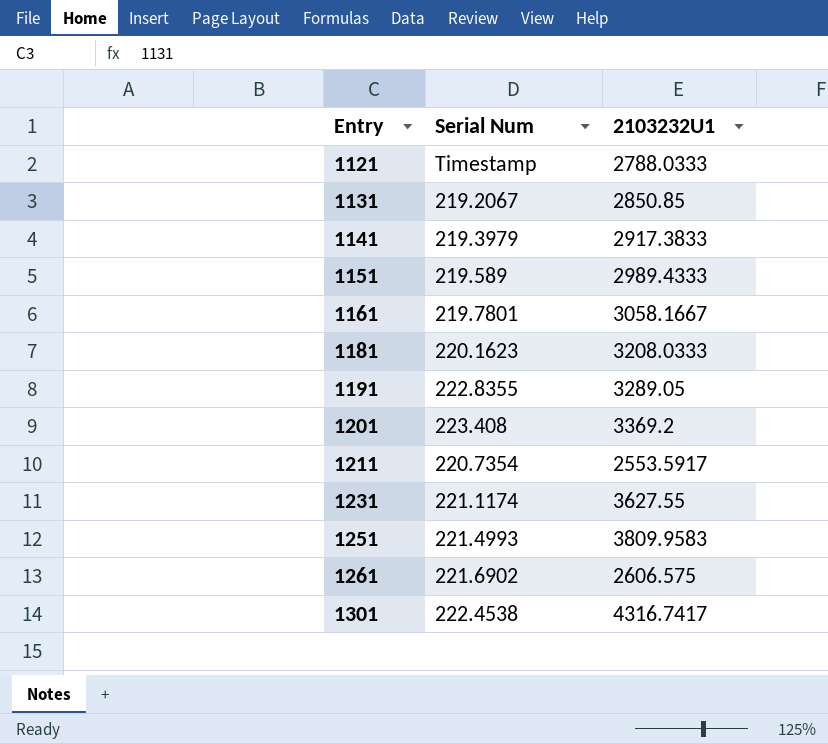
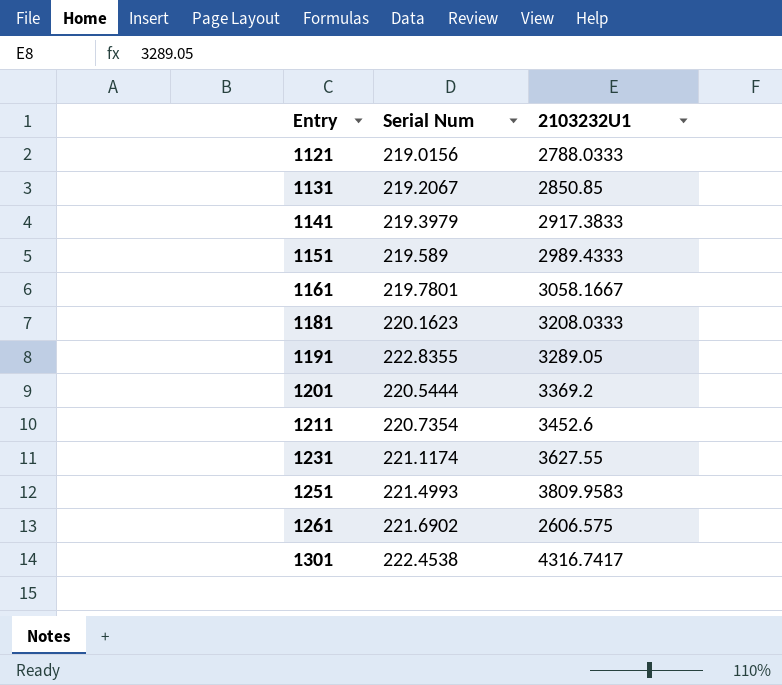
1121 | Serial Num: Timestamp -> 219.0156
1201 | Serial Num: 223.408 -> 220.5444
1211 | 2103232U1: 2553.5917 -> 3452.6

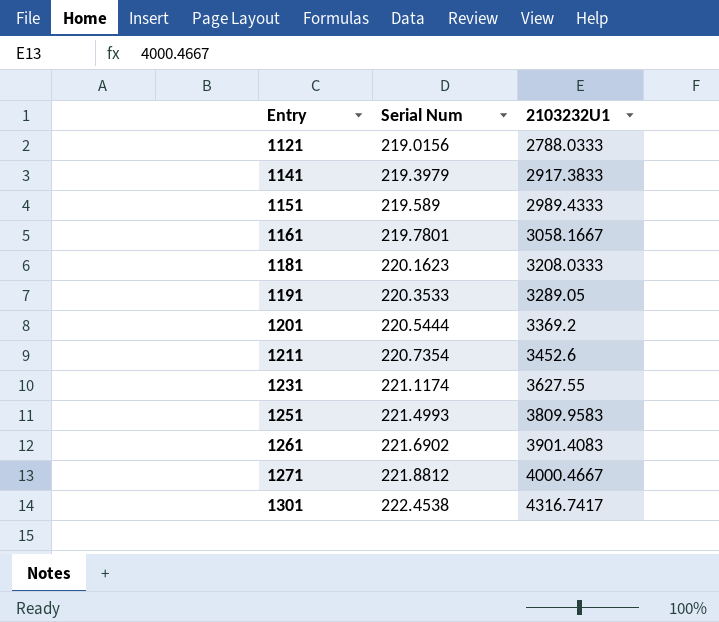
row 1131: 219.2067 | 2850.85 -> none
1191 | Serial Num: 222.8355 -> 220.3533
1261 | 2103232U1: 2606.575 -> 3901.4083
row 1271: none -> 221.8812 | 4000.4667

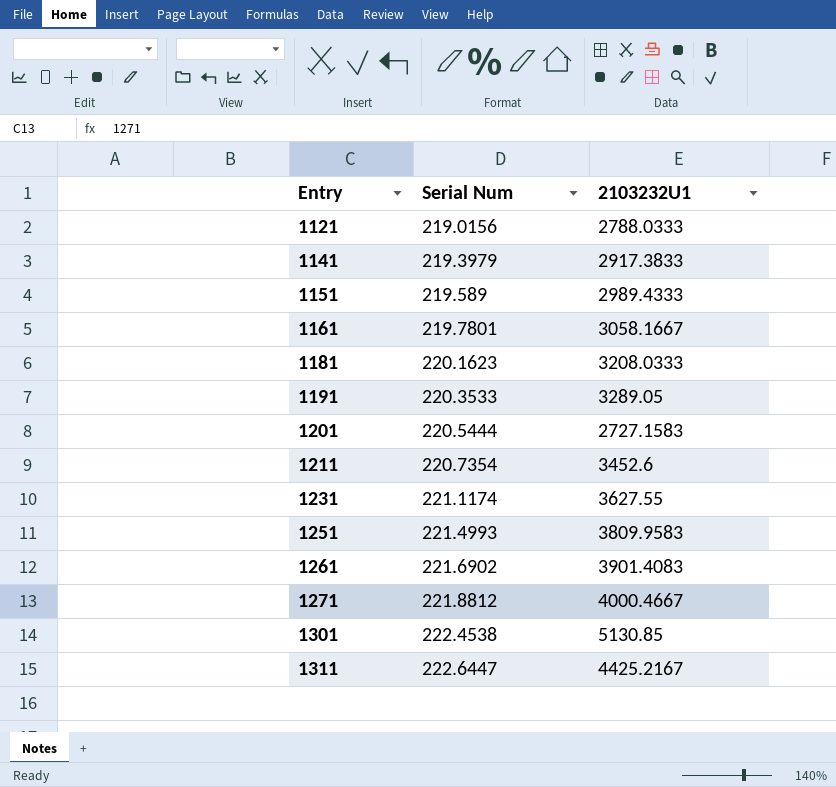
1201 | 2103232U1: 3369.2 -> 2727.1583
1301 | 2103232U1: 4316.7417 -> 5130.85
row 1311: none -> 222.6447 | 4425.2167

